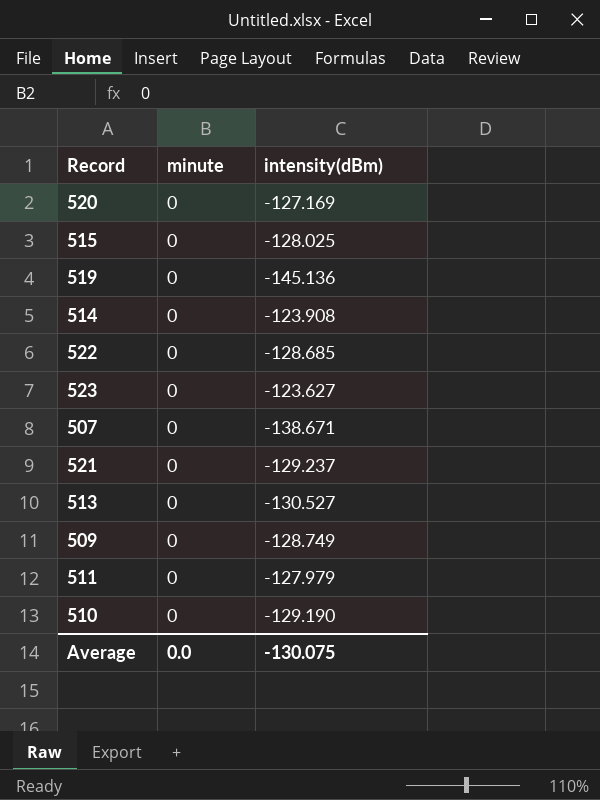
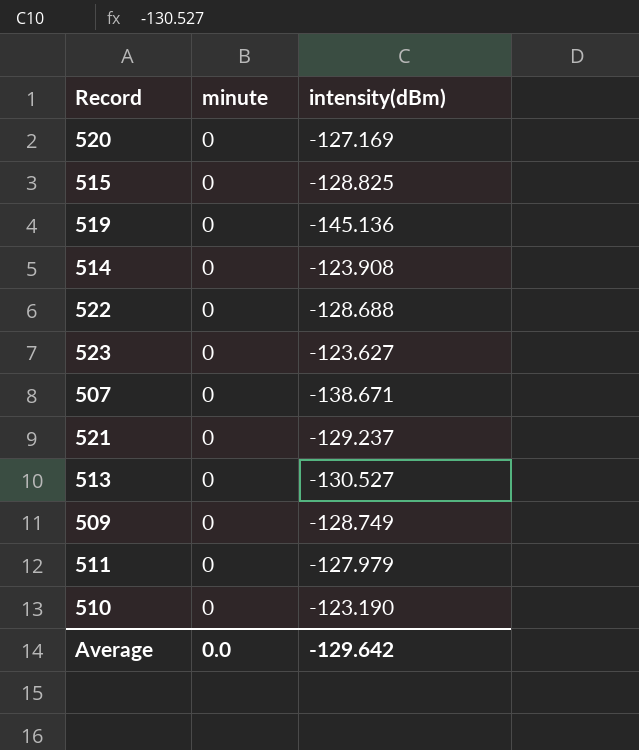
515 | intensity(dBm): -128.025 -> -128.825
522 | intensity(dBm): -128.685 -> -128.688
510 | intensity(dBm): -129.190 -> -123.190
Average | intensity(dBm): -130.075 -> -129.642

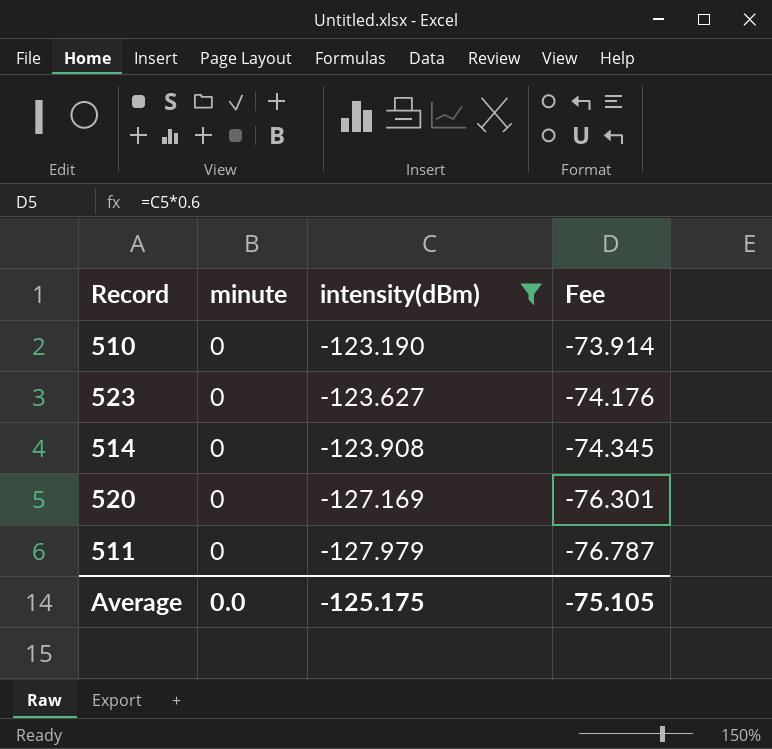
filter: none -> intensity(dBm) >= -127.979
row order: none -> intensity(dBm) descending
column Fee | formula: none -> [intensity(dBm)] * 0.6
Average | intensity(dBm): -129.642 -> -125.175

